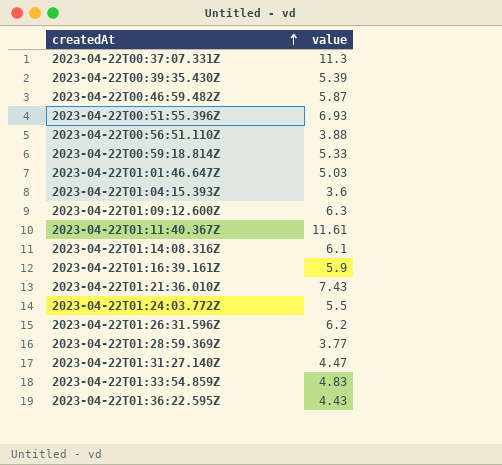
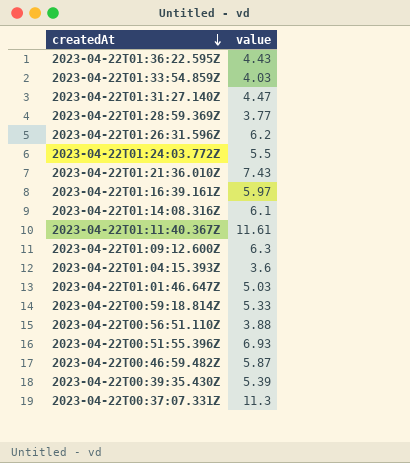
row order: createdAt ascending -> createdAt descending
2023-04-22T01:33:54.859Z | value: 4.83 -> 4.03
2023-04-22T01:16:39.161Z | value: 5.9 -> 5.97

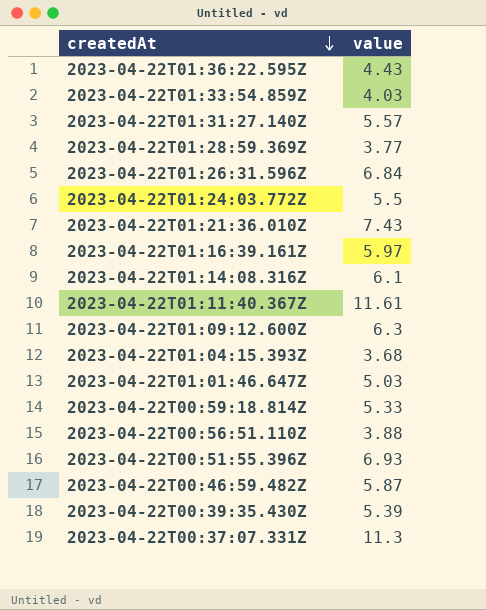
2023-04-22T01:31:27.140Z | value: 4.47 -> 5.57
2023-04-22T01:26:31.596Z | value: 6.2 -> 6.84
2023-04-22T01:04:15.393Z | value: 3.6 -> 3.68

